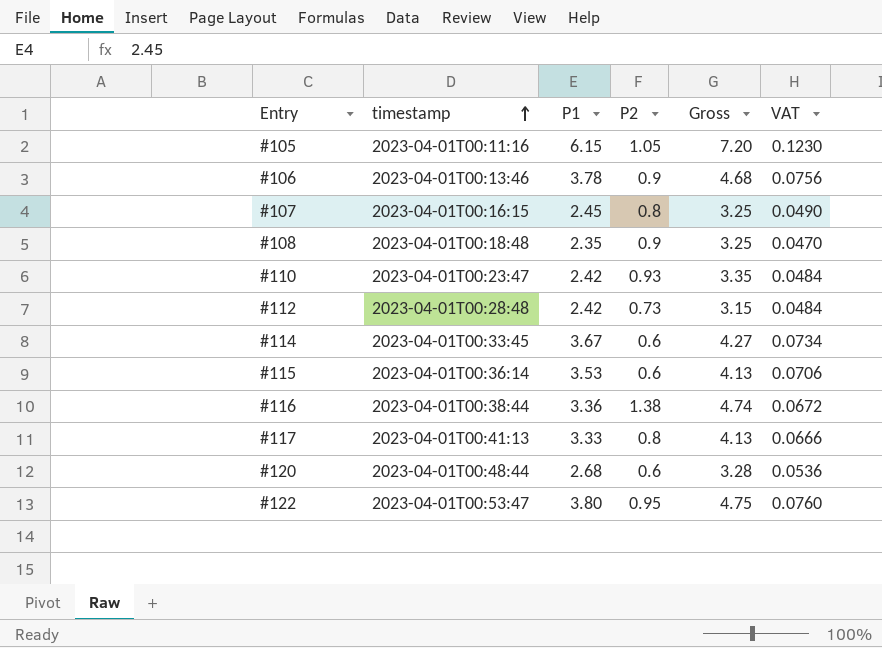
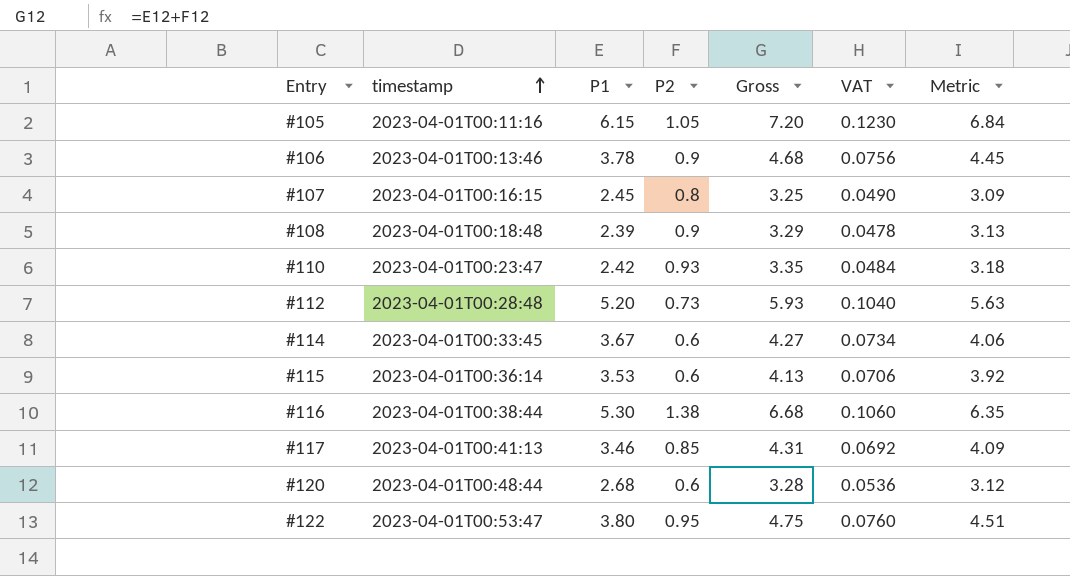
column Metric | formula: none -> [Gross] * 0.95
#108 | P1: 2.35 -> 2.39
#108 | Gross: 3.25 -> 3.29
#108 | VAT: 0.0470 -> 0.0478
#112 | P1: 2.42 -> 5.20
#112 | Gross: 3.15 -> 5.93
#112 | VAT: 0.0484 -> 0.1040
#116 | P1: 3.36 -> 5.30
#116 | Gross: 4.74 -> 6.68
#116 | VAT: 0.0672 -> 0.1060
#117 | P1: 3.33 -> 3.46
#117 | P2: 0.8 -> 0.85
#117 | Gross: 4.13 -> 4.31
#117 | VAT: 0.0666 -> 0.0692

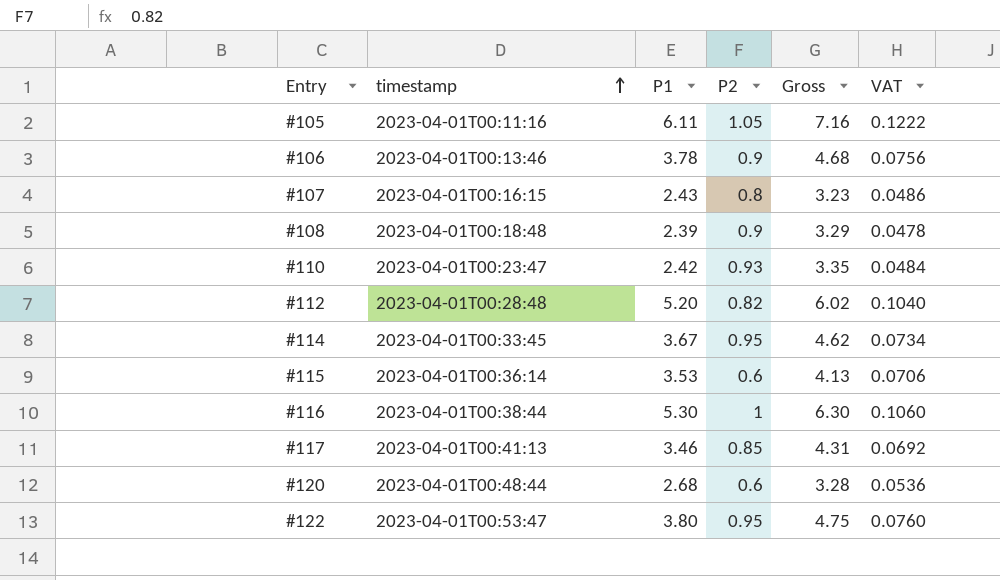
column Metric | formula: [Gross] * 0.95 -> none
#105 | P1: 6.15 -> 6.11
#105 | Gross: 7.20 -> 7.16
#105 | VAT: 0.1230 -> 0.1222
#107 | P1: 2.45 -> 2.43
#107 | Gross: 3.25 -> 3.23
#107 | VAT: 0.0490 -> 0.0486
#112 | P2: 0.73 -> 0.82
#112 | Gross: 5.93 -> 6.02
#114 | P2: 0.6 -> 0.95
#114 | Gross: 4.27 -> 4.62
#116 | P2: 1.38 -> 1
#116 | Gross: 6.68 -> 6.30

